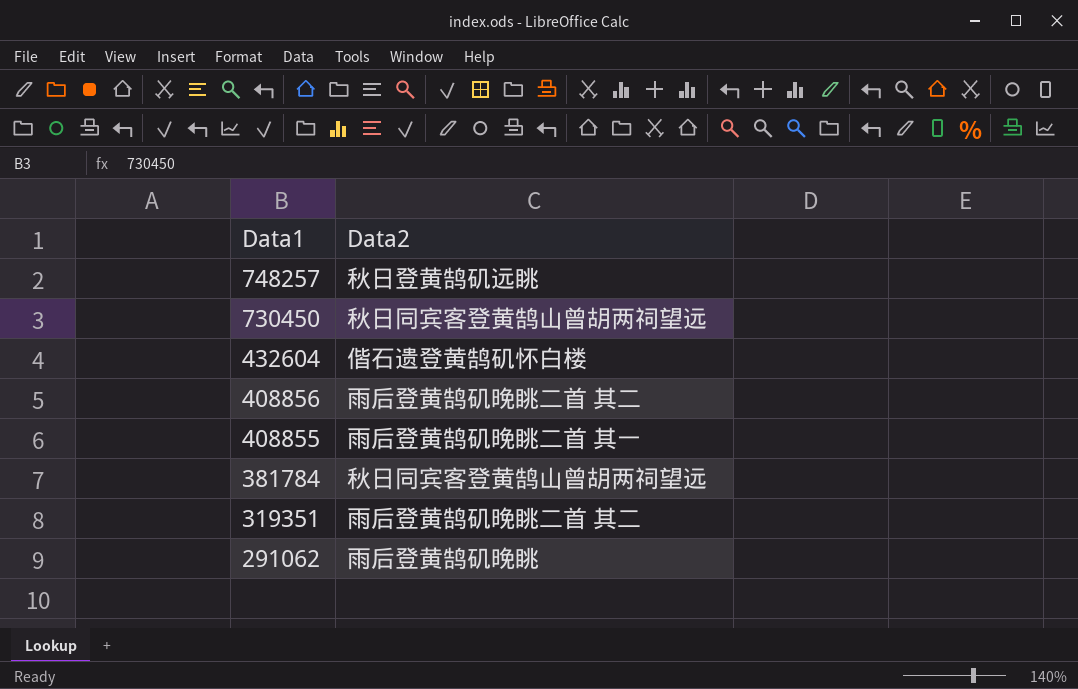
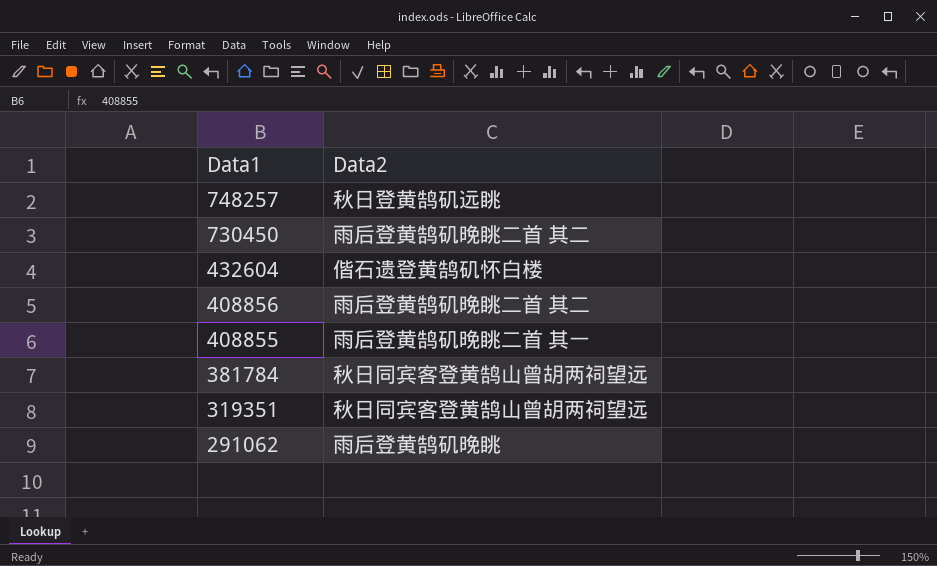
730450 | Data2: 秋日同宾客登黄鹄山曾胡两祠望远 -> 雨后登黄鹄矶晚眺二首 其二
319351 | Data2: 雨后登黄鹄矶晚眺二首 其二 -> 秋日同宾客登黄鹄山曾胡两祠望远

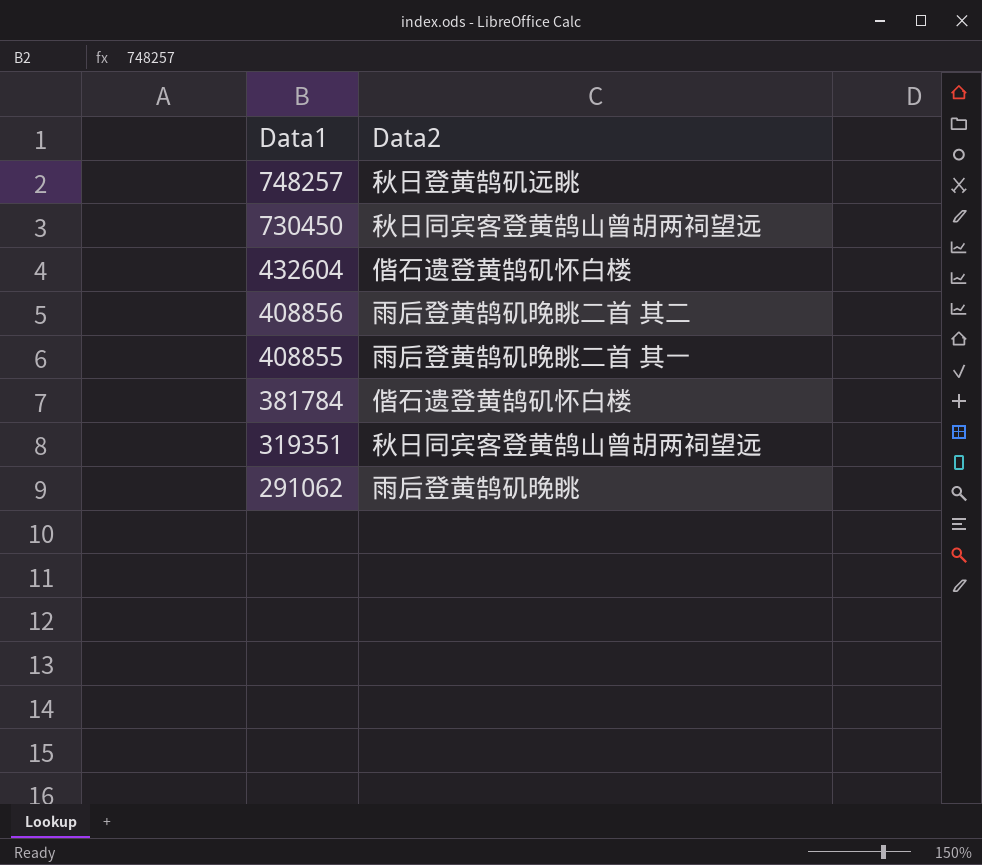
730450 | Data2: 雨后登黄鹄矶晚眺二首 其二 -> 秋日同宾客登黄鹄山曾胡两祠望远
381784 | Data2: 秋日同宾客登黄鹄山曾胡两祠望远 -> 偕石遗登黄鹄矶怀白楼

